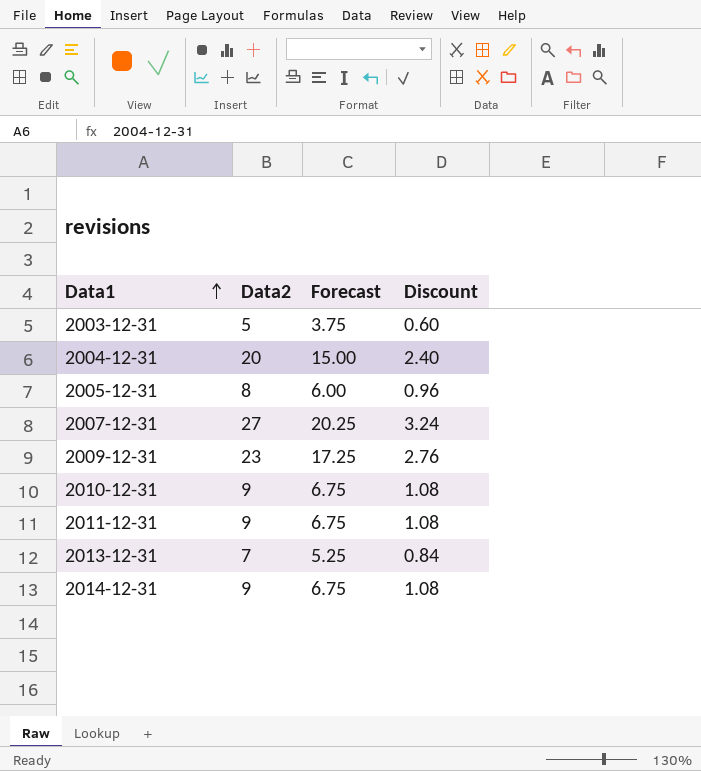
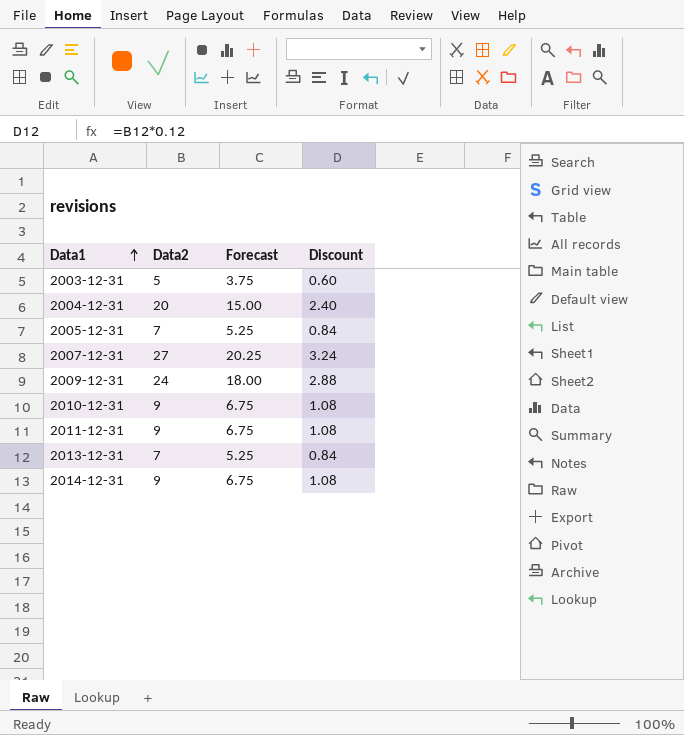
2005-12-31 | Data2: 8 -> 7
2005-12-31 | Forecast: 6.00 -> 5.25
2005-12-31 | Discount: 0.96 -> 0.84
2009-12-31 | Data2: 23 -> 24
2009-12-31 | Forecast: 17.25 -> 18.00
2009-12-31 | Discount: 2.76 -> 2.88

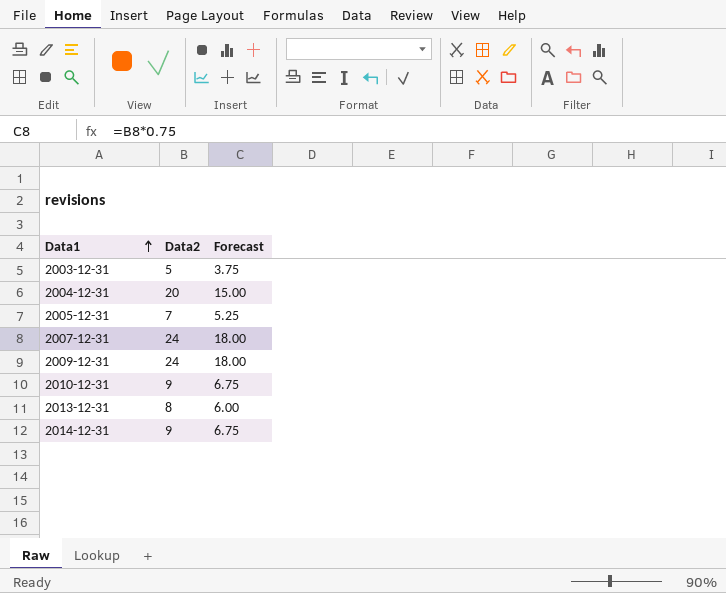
column Discount | formula: [Data2] * 0.12 -> none
row 2011-12-31: 9 | 6.75 | 1.08 -> none
2007-12-31 | Data2: 27 -> 24
2007-12-31 | Forecast: 20.25 -> 18.00
2013-12-31 | Data2: 7 -> 8
2013-12-31 | Forecast: 5.25 -> 6.00

